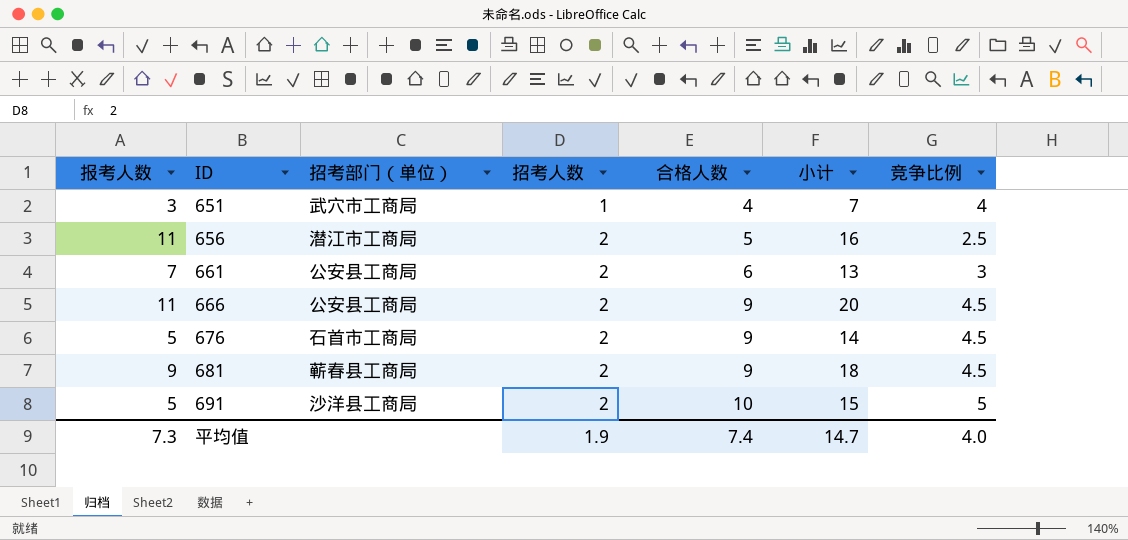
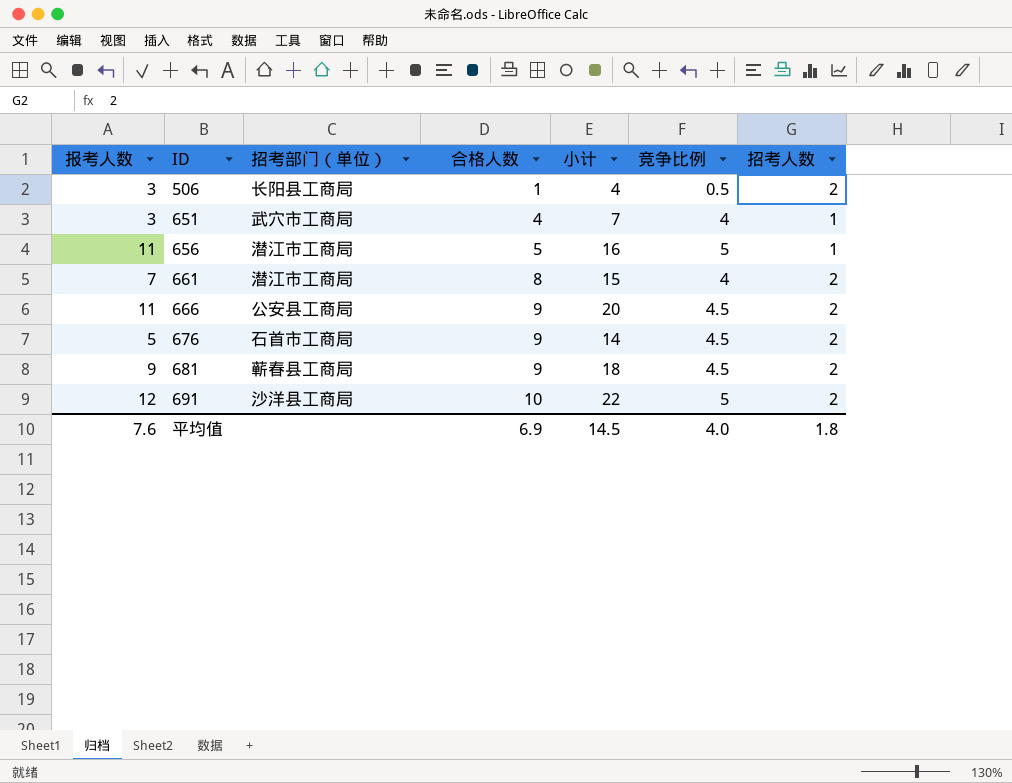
column 招考人数 | position: 4 -> 7
row 506: none -> 3 | 长阳县工商局 | 1 | 4 | 0.5 | 2
656 | 竞争比例: 2.5 -> 5
656 | 招考人数: 2 -> 1
661 | 招考部门（单位）: 公安县工商局 -> 潜江市工商局
661 | 合格人数: 6 -> 8
661 | 小计: 13 -> 15
661 | 竞争比例: 3 -> 4
691 | 报考人数: 5 -> 12
691 | 小计: 15 -> 22
平均值 | 报考人数: 7.3 -> 7.6
平均值 | 合格人数: 7.4 -> 6.9
平均值 | 小计: 14.7 -> 14.5
平均值 | 招考人数: 1.9 -> 1.8

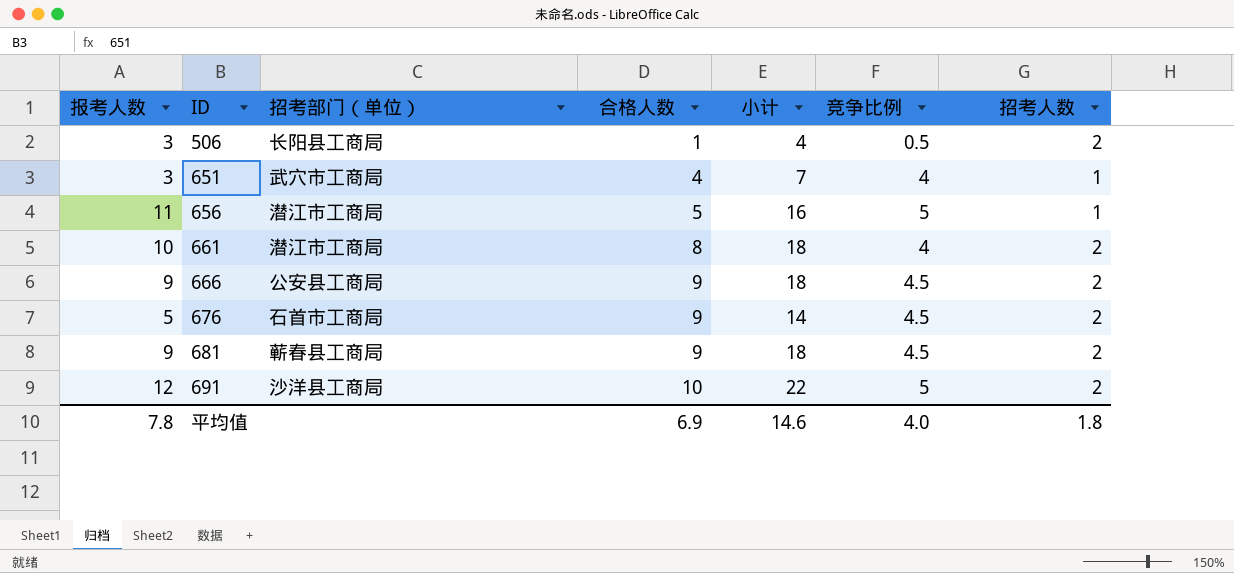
661 | 报考人数: 7 -> 10
661 | 小计: 15 -> 18
666 | 报考人数: 11 -> 9
666 | 小计: 20 -> 18
平均值 | 报考人数: 7.6 -> 7.8
平均值 | 小计: 14.5 -> 14.6

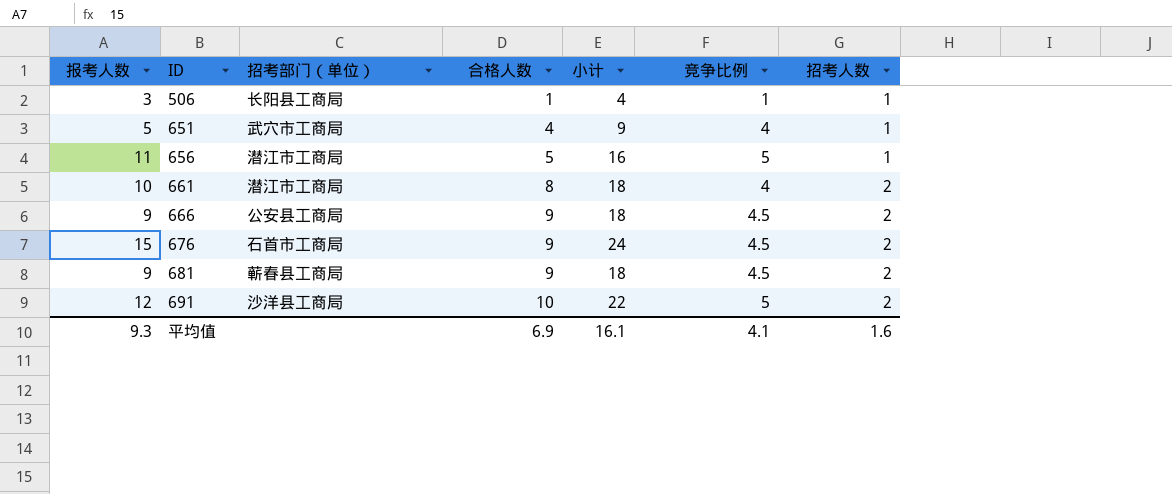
506 | 竞争比例: 0.5 -> 1
506 | 招考人数: 2 -> 1
651 | 报考人数: 3 -> 5
651 | 小计: 7 -> 9
676 | 报考人数: 5 -> 15
676 | 小计: 14 -> 24
平均值 | 报考人数: 7.8 -> 9.3
平均值 | 小计: 14.6 -> 16.1
平均值 | 竞争比例: 4.0 -> 4.1
平均值 | 招考人数: 1.8 -> 1.6

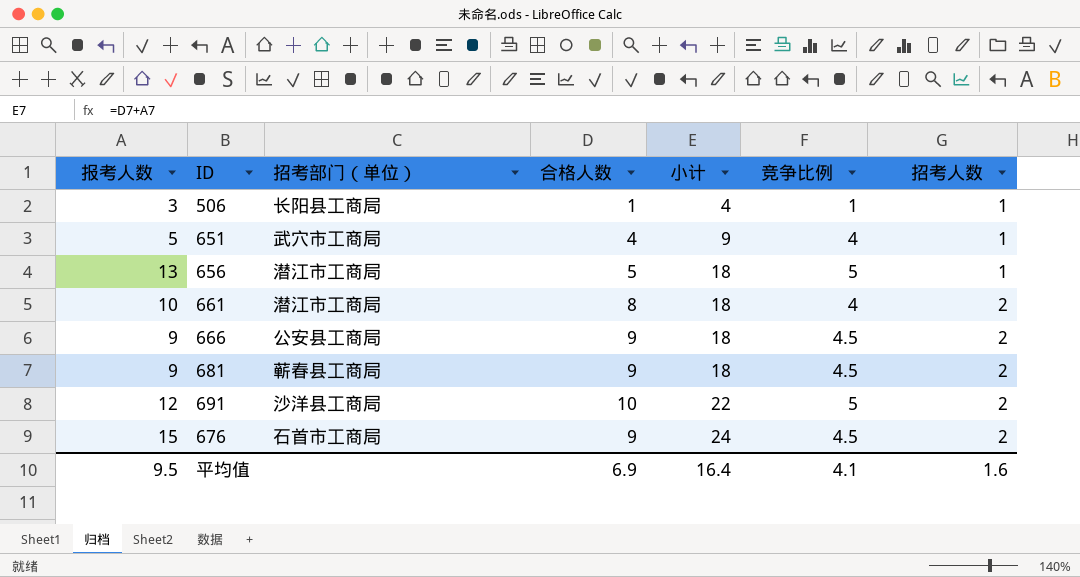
row order: ID ascending -> 小计 ascending
656 | 报考人数: 11 -> 13
656 | 小计: 16 -> 18
平均值 | 报考人数: 9.3 -> 9.5
平均值 | 小计: 16.1 -> 16.4

